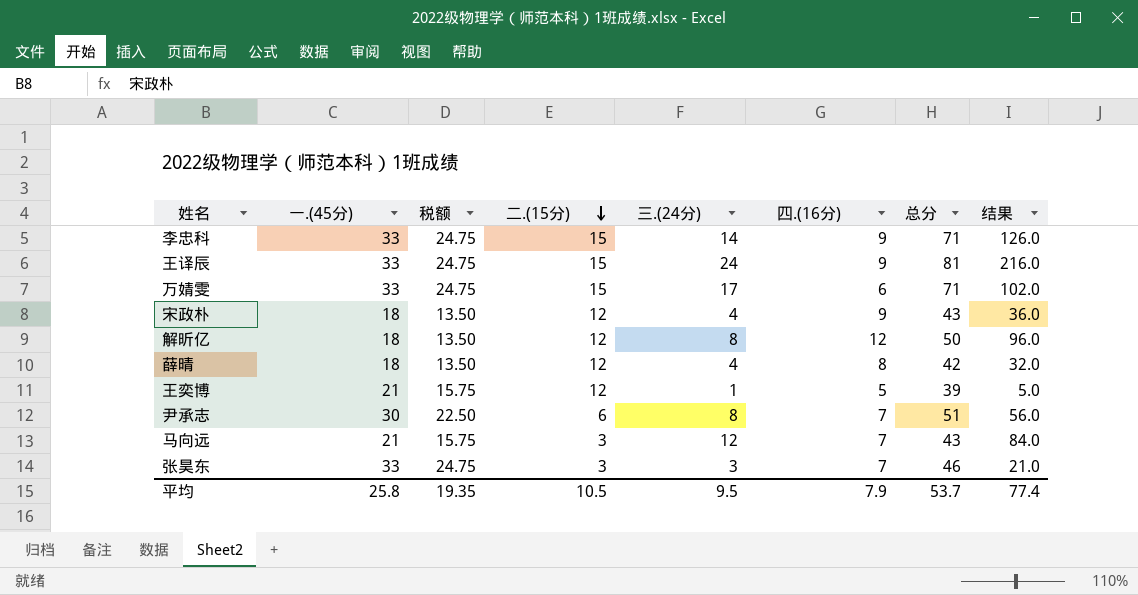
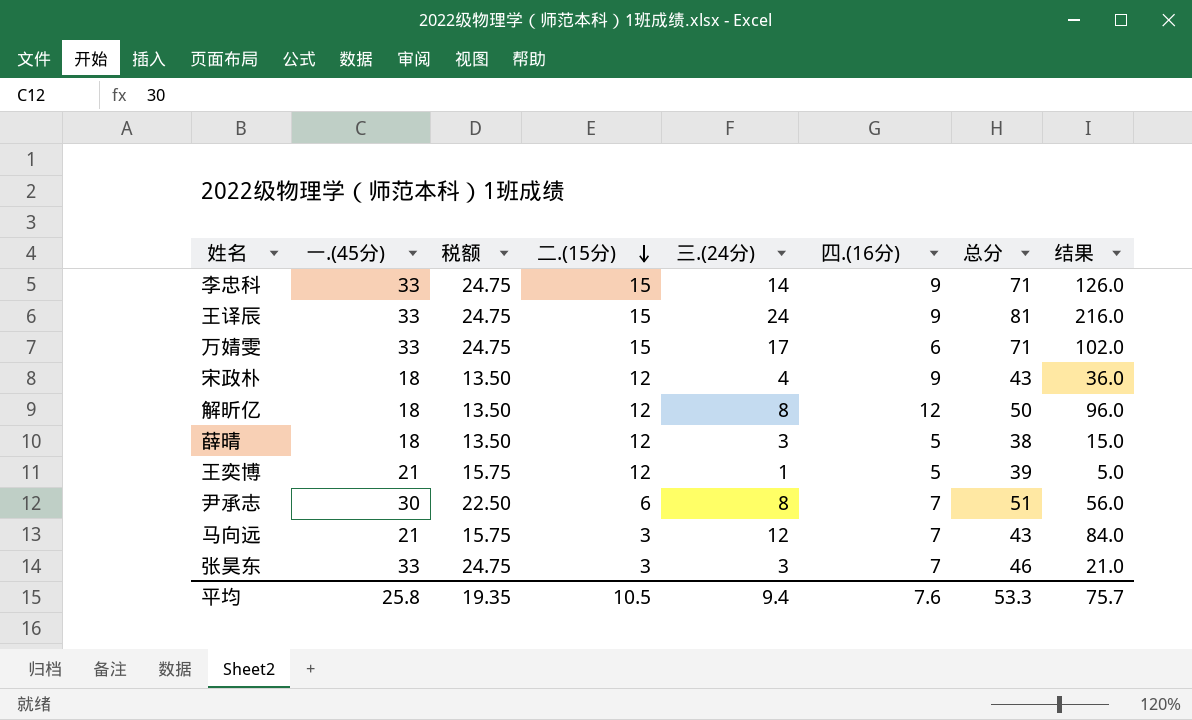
薛晴 | 三.(24分): 4 -> 3
薛晴 | 四.(16分): 8 -> 5
薛晴 | 总分: 42 -> 38
薛晴 | 结果: 32.0 -> 15.0
平均 | 三.(24分): 9.5 -> 9.4
平均 | 四.(16分): 7.9 -> 7.6
平均 | 总分: 53.7 -> 53.3
平均 | 结果: 77.4 -> 75.7

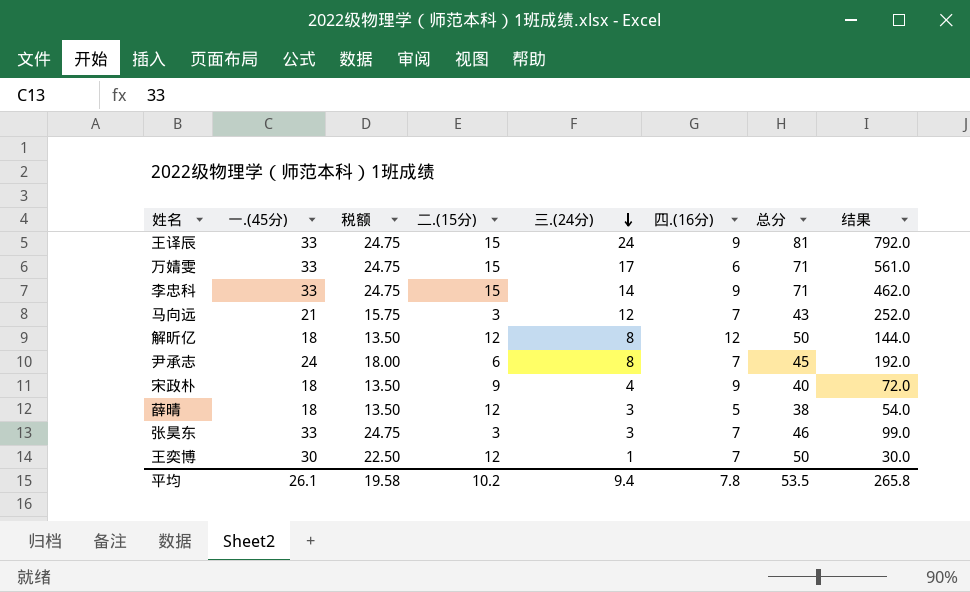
row order: 二.(15分) descending -> 三.(24分) descending
column 结果 | formula: [三.(24分)] * [四.(16分)] -> [一.(45分)] * [三.(24分)]
尹承志 | 一.(45分): 30 -> 24
尹承志 | 税额: 22.50 -> 18.00
尹承志 | 总分: 51 -> 45
宋政朴 | 二.(15分): 12 -> 9
宋政朴 | 总分: 43 -> 40
王奕博 | 一.(45分): 21 -> 30
王奕博 | 税额: 15.75 -> 22.50
王奕博 | 四.(16分): 5 -> 7
王奕博 | 总分: 39 -> 50
平均 | 一.(45分): 25.8 -> 26.1
平均 | 税额: 19.35 -> 19.58
平均 | 二.(15分): 10.5 -> 10.2
平均 | 四.(16分): 7.6 -> 7.8
平均 | 总分: 53.3 -> 53.5
平均 | 结果: 75.7 -> 265.8

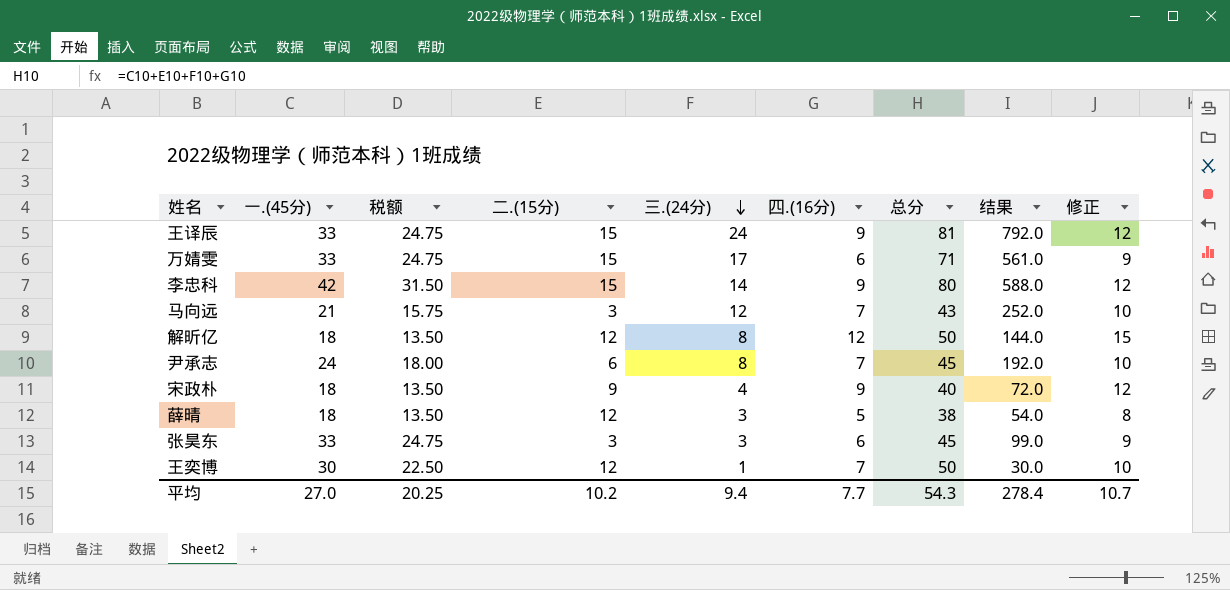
column 修正 | formula: none -> [四.(16分)] + 3
李忠科 | 一.(45分): 33 -> 42
李忠科 | 税额: 24.75 -> 31.50
李忠科 | 总分: 71 -> 80
李忠科 | 结果: 462.0 -> 588.0
张昊东 | 四.(16分): 7 -> 6
张昊东 | 总分: 46 -> 45
平均 | 一.(45分): 26.1 -> 27.0
平均 | 税额: 19.58 -> 20.25
平均 | 四.(16分): 7.8 -> 7.7
平均 | 总分: 53.5 -> 54.3
平均 | 结果: 265.8 -> 278.4

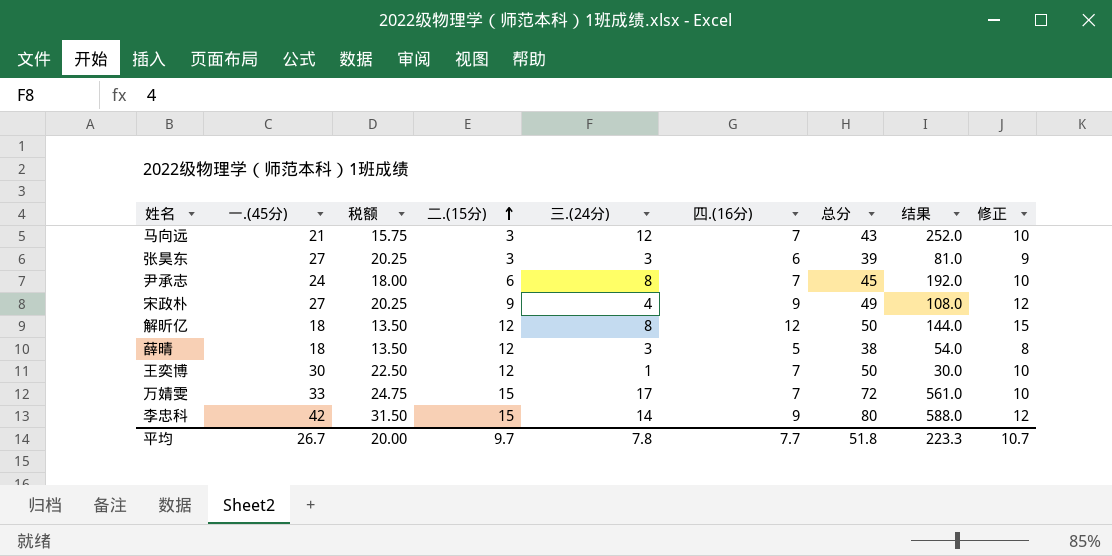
row order: 三.(24分) descending -> 二.(15分) ascending
row 王译辰: 33 | 24.75 | 15 | 24 | 9 | 81 | 792.0 | 12 -> none
张昊东 | 一.(45分): 33 -> 27
张昊东 | 税额: 24.75 -> 20.25
张昊东 | 总分: 45 -> 39
张昊东 | 结果: 99.0 -> 81.0
宋政朴 | 一.(45分): 18 -> 27
宋政朴 | 税额: 13.50 -> 20.25
宋政朴 | 总分: 40 -> 49
宋政朴 | 结果: 72.0 -> 108.0
万婧雯 | 四.(16分): 6 -> 7
万婧雯 | 总分: 71 -> 72
万婧雯 | 修正: 9 -> 10
平均 | 一.(45分): 27.0 -> 26.7
平均 | 税额: 20.25 -> 20.00
平均 | 二.(15分): 10.2 -> 9.7
平均 | 三.(24分): 9.4 -> 7.8
平均 | 总分: 54.3 -> 51.8
平均 | 结果: 278.4 -> 223.3

